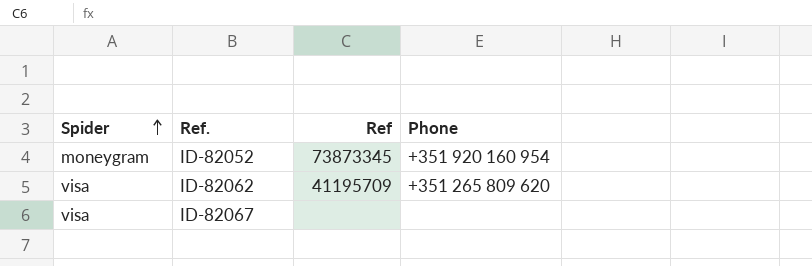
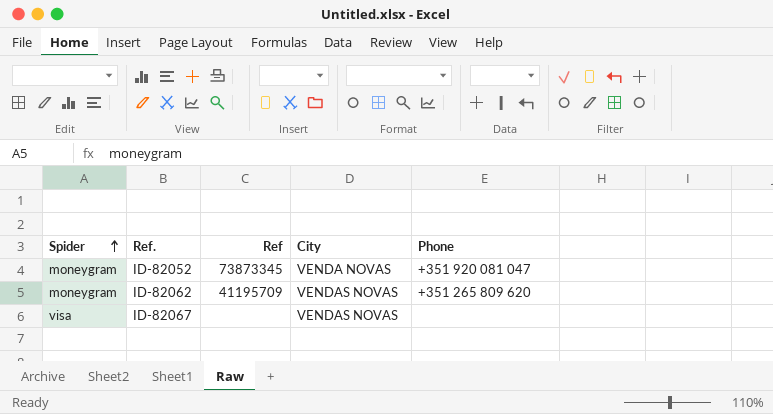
column City | position: none -> 4
ID-82052 | Phone: +351 920 160 954 -> +351 920 081 047
ID-82062 | Spider: visa -> moneygram

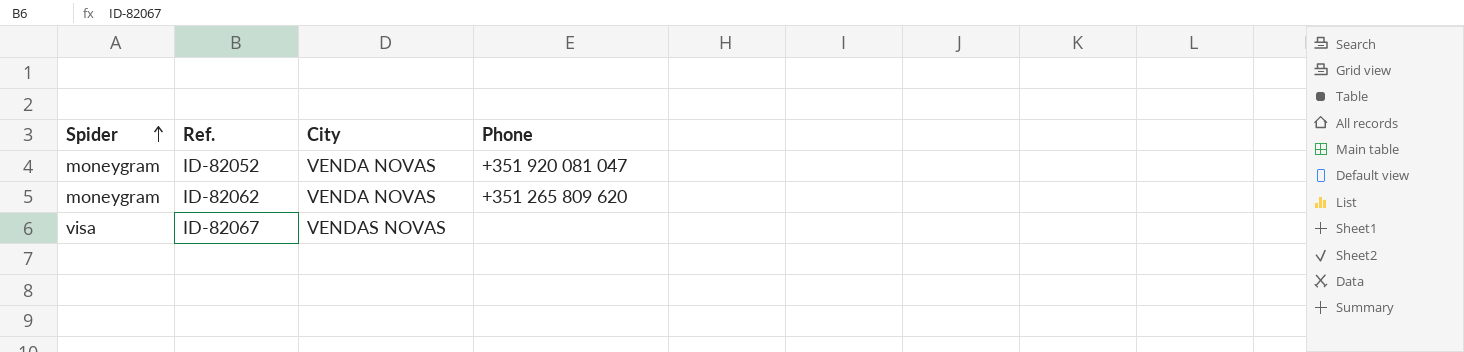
column Ref | position: 3 -> none
ID-82062 | City: VENDAS NOVAS -> VENDA NOVAS

